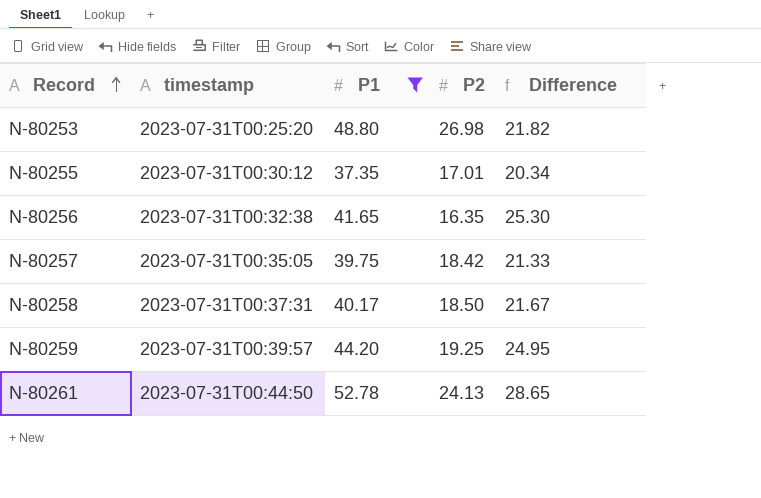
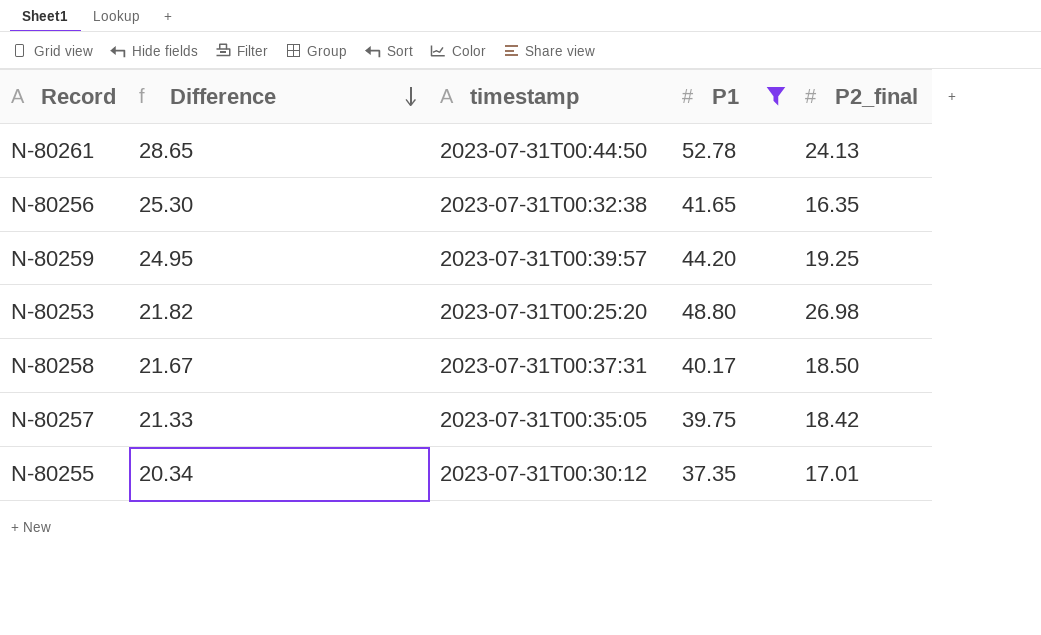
row order: Record ascending -> Difference descending
column Difference | position: 5 -> 2
column name: P2 -> P2_final

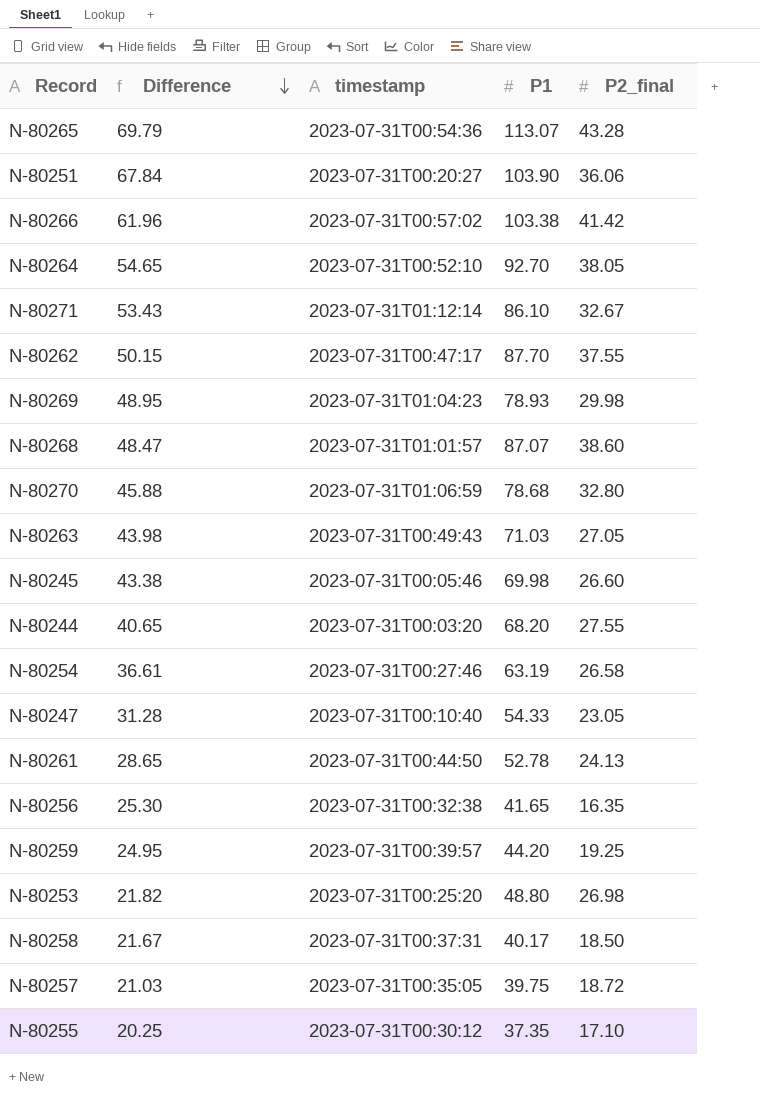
filter: P1 <= 52.78 -> none
N-80257 | Difference: 21.33 -> 21.03
N-80257 | P2_final: 18.42 -> 18.72
N-80255 | Difference: 20.34 -> 20.25
N-80255 | P2_final: 17.01 -> 17.10

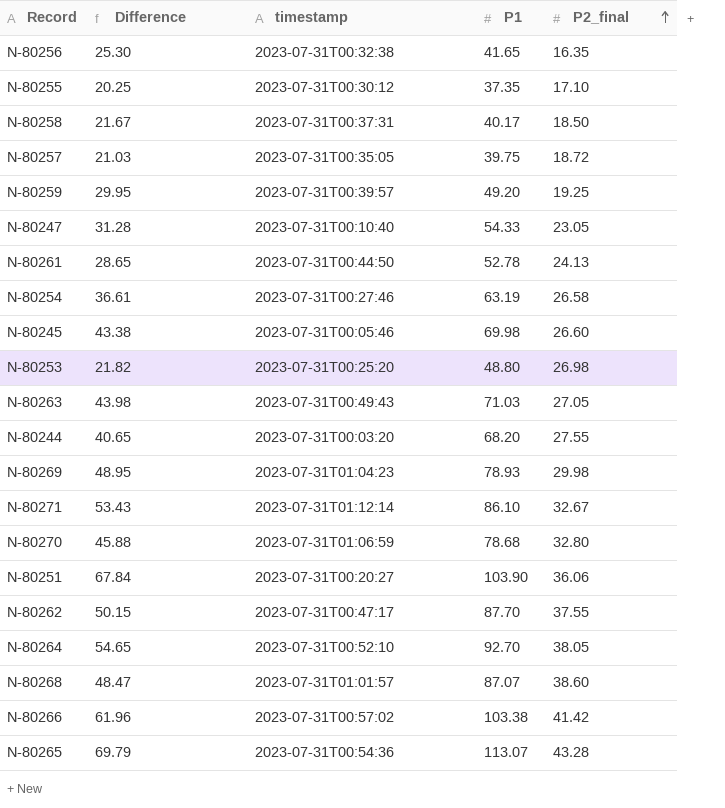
row order: Difference descending -> P2_final ascending
N-80259 | Difference: 24.95 -> 29.95
N-80259 | P1: 44.20 -> 49.20

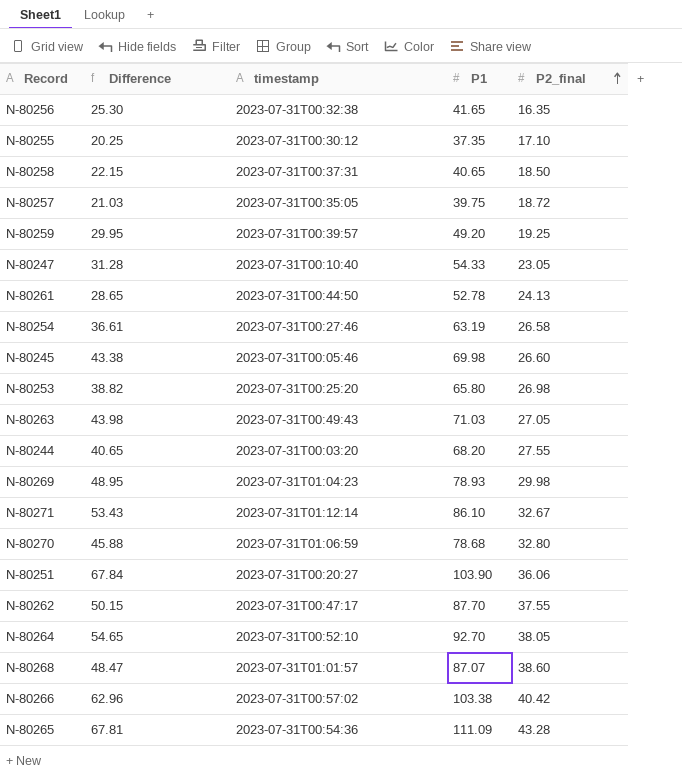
N-80258 | Difference: 21.67 -> 22.15
N-80258 | P1: 40.17 -> 40.65
N-80253 | Difference: 21.82 -> 38.82
N-80253 | P1: 48.80 -> 65.80
N-80266 | Difference: 61.96 -> 62.96
N-80266 | P2_final: 41.42 -> 40.42
N-80265 | Difference: 69.79 -> 67.81
N-80265 | P1: 113.07 -> 111.09

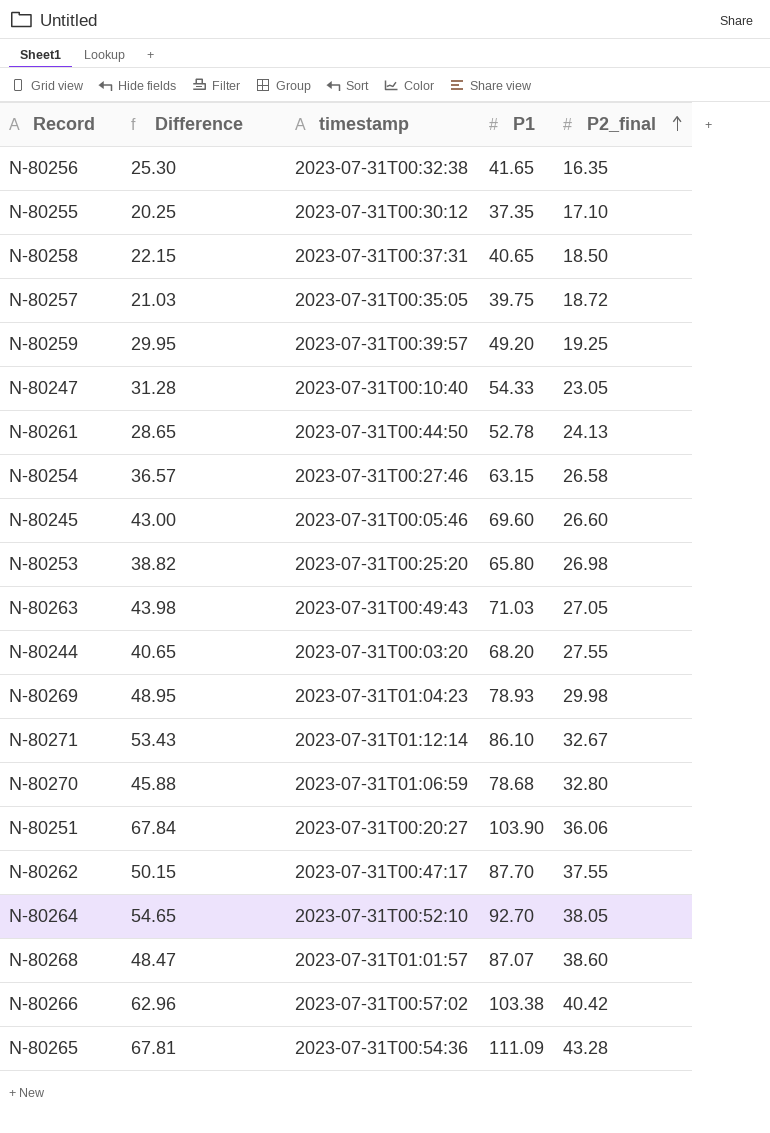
N-80254 | Difference: 36.61 -> 36.57
N-80254 | P1: 63.19 -> 63.15
N-80245 | Difference: 43.38 -> 43.00
N-80245 | P1: 69.98 -> 69.60

